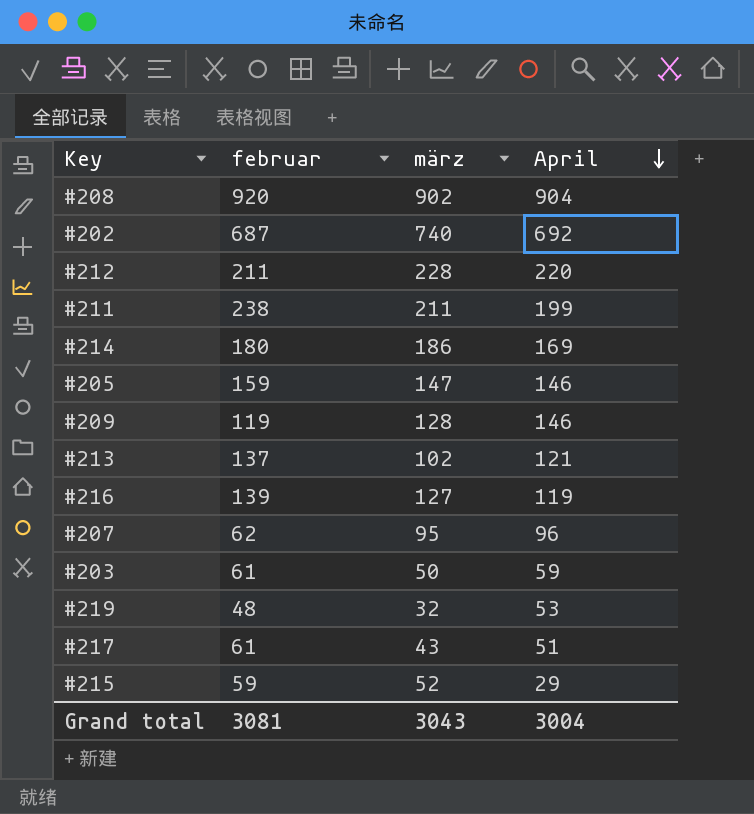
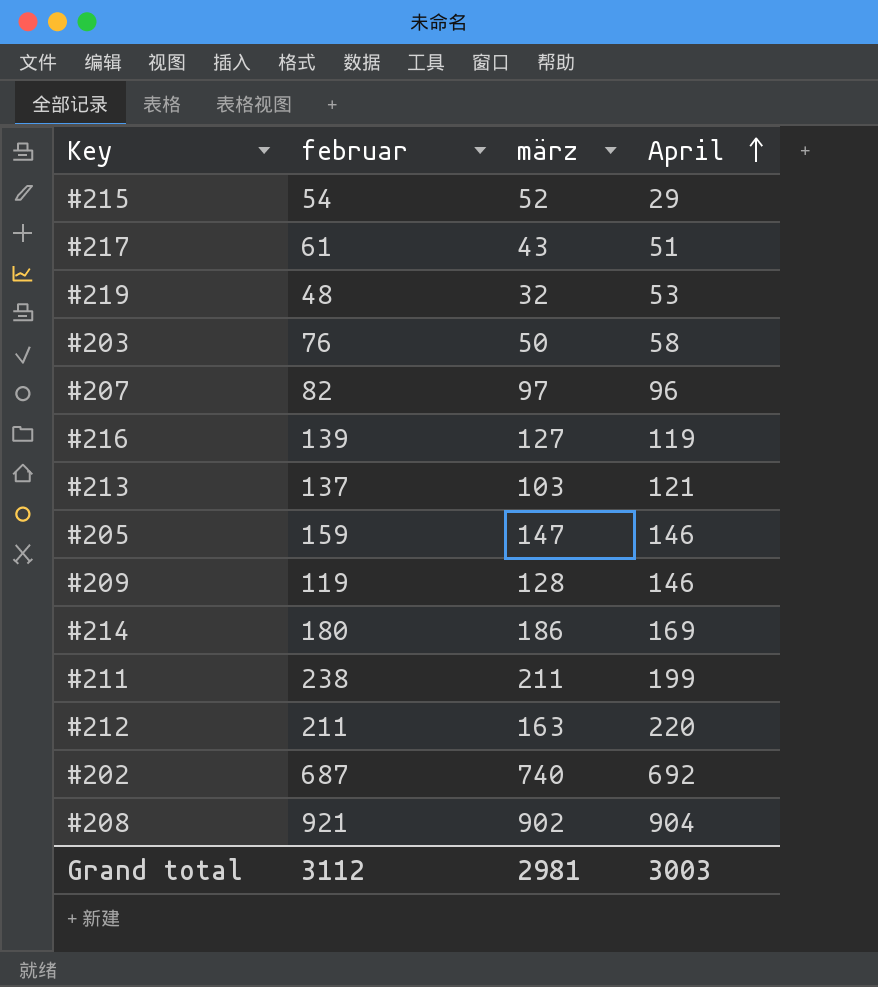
row order: April descending -> April ascending
#215 | februar: 59 -> 54
#203 | februar: 61 -> 76
#203 | April: 59 -> 58
#207 | februar: 62 -> 82
#207 | märz: 95 -> 97
#213 | märz: 102 -> 103
#212 | märz: 228 -> 163
#208 | februar: 920 -> 921
Grand total | februar: 3081 -> 3112
Grand total | märz: 3043 -> 2981
Grand total | April: 3004 -> 3003

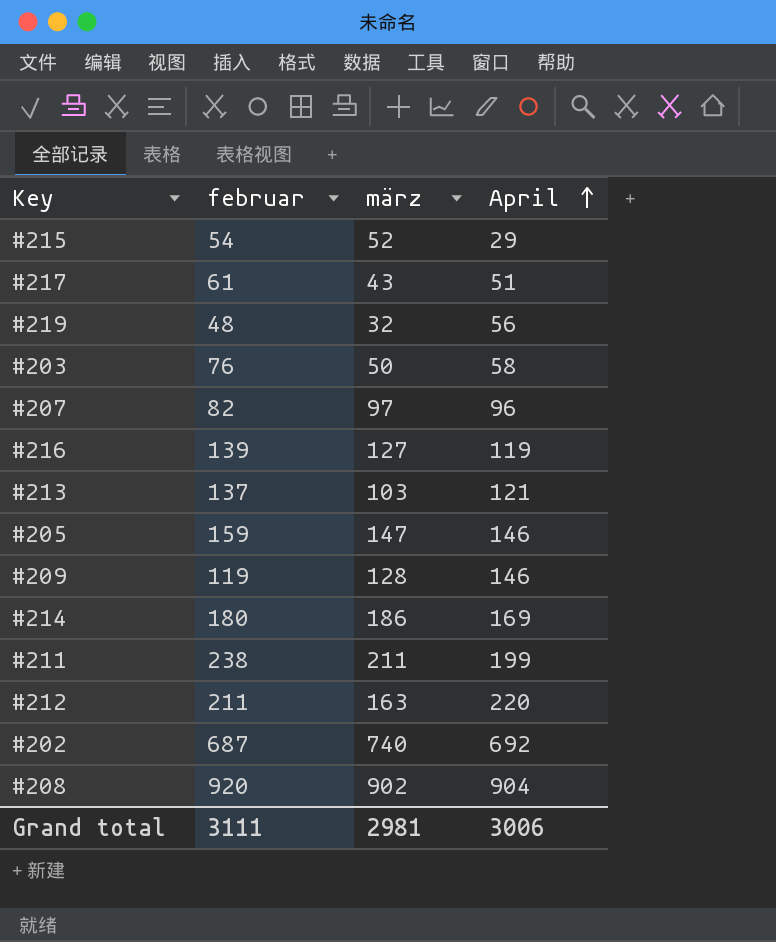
#219 | April: 53 -> 56
#208 | februar: 921 -> 920
Grand total | februar: 3112 -> 3111
Grand total | April: 3003 -> 3006

